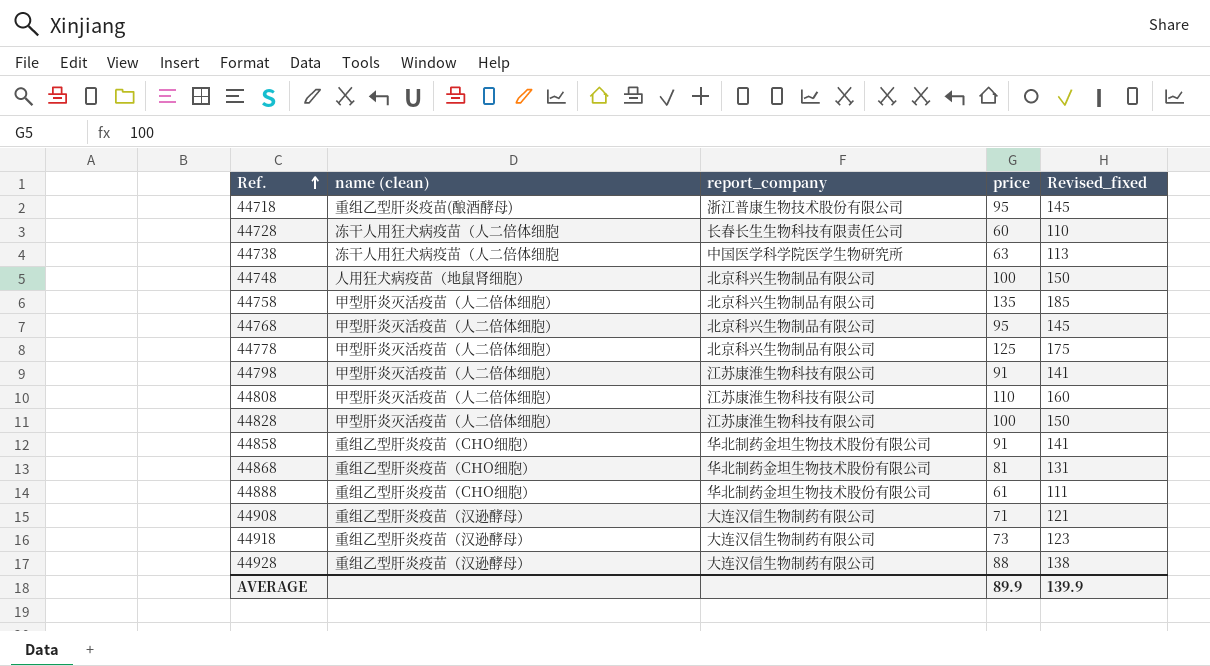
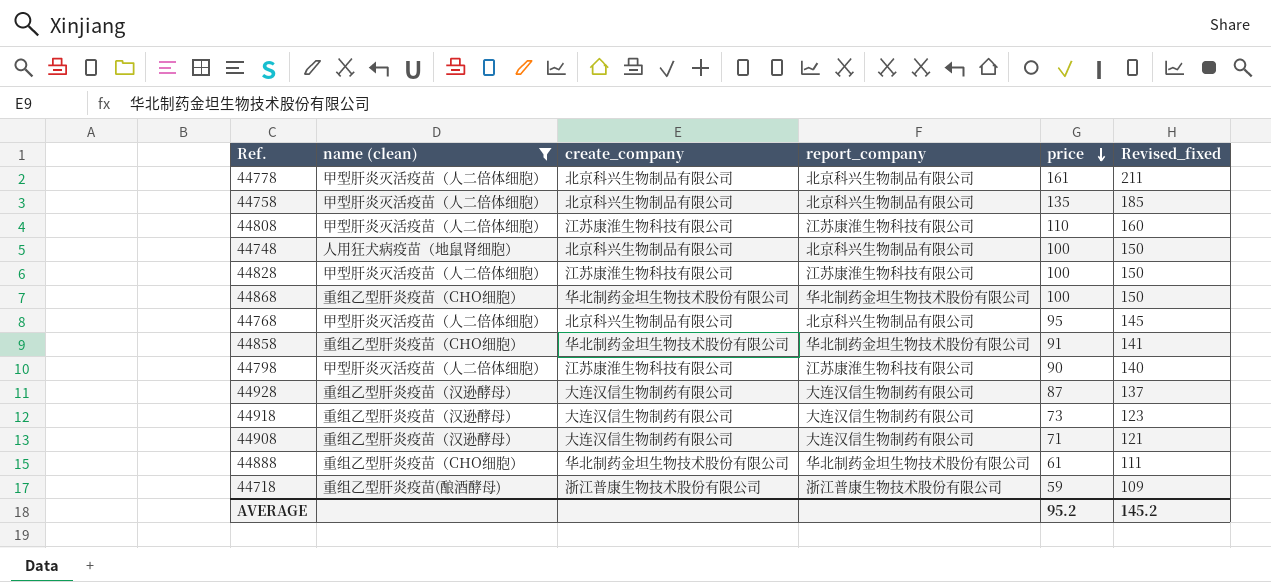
filter: none -> name (clean) != 冻干人用狂犬病疫苗（人二倍体细胞
row order: Ref. ascending -> price descending
column create_company | position: none -> 3
44778 | price: 125 -> 161
44778 | Revised_fixed: 175 -> 211
44868 | price: 81 -> 100
44868 | Revised_fixed: 131 -> 150
44798 | price: 91 -> 90
44798 | Revised_fixed: 141 -> 140
44928 | price: 88 -> 87
44928 | Revised_fixed: 138 -> 137
44718 | price: 95 -> 59
44718 | Revised_fixed: 145 -> 109
AVERAGE | price: 89.9 -> 95.2
AVERAGE | Revised_fixed: 139.9 -> 145.2

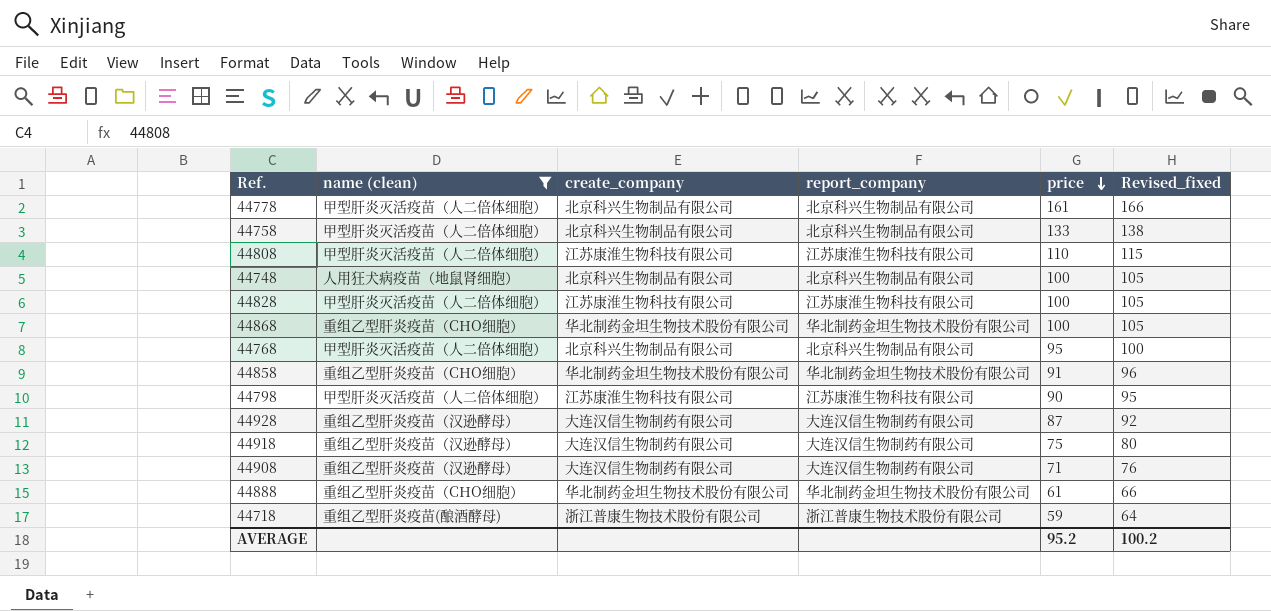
column Revised_fixed | formula: [price] + 50 -> [price] + 5
44758 | price: 135 -> 133
44918 | price: 73 -> 75
AVERAGE | Revised_fixed: 145.2 -> 100.2

